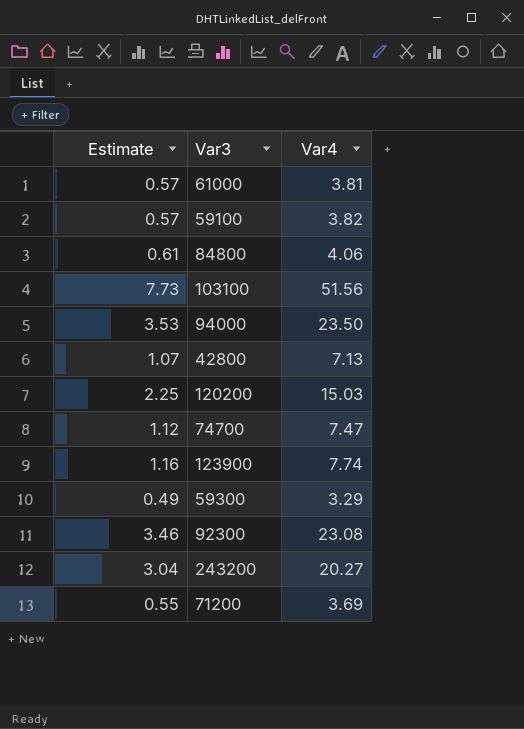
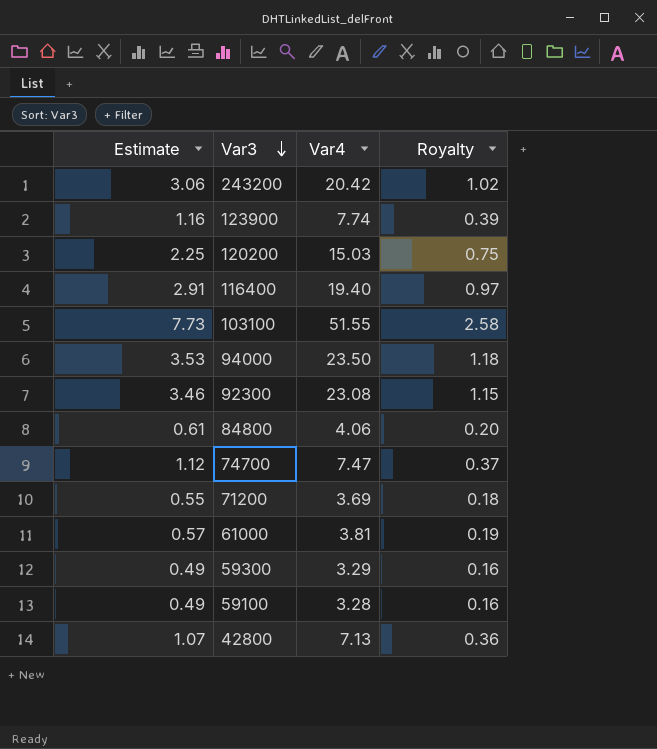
row order: none -> Var3 descending
column Royalty | formula: none -> [Var4] * 0.05
243200 | Estimate: 3.04 -> 3.06
243200 | Var4: 20.27 -> 20.42
row 116400: none -> 2.91 | 19.40 | 0.97
103100 | Var4: 51.56 -> 51.55
59100 | Estimate: 0.57 -> 0.49
59100 | Var4: 3.82 -> 3.28

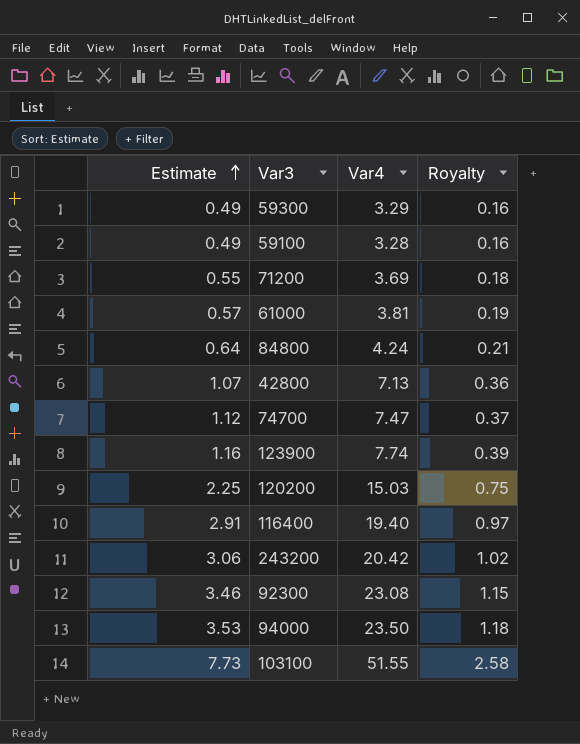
row order: Var3 descending -> Estimate ascending
84800 | Estimate: 0.61 -> 0.64
84800 | Var4: 4.06 -> 4.24
84800 | Royalty: 0.20 -> 0.21

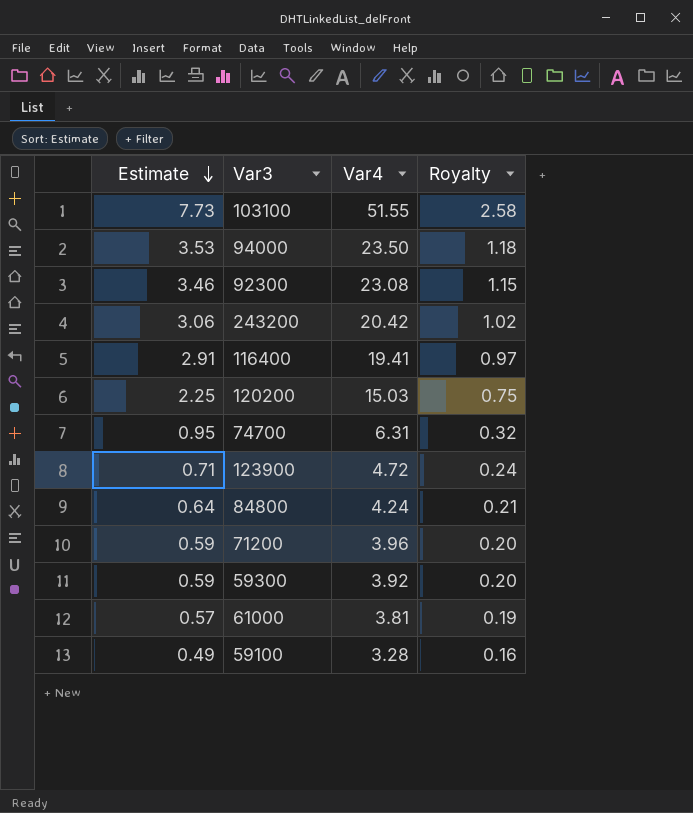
row order: Estimate ascending -> Estimate descending
row 42800: 1.07 | 7.13 | 0.36 -> none
116400 | Var4: 19.40 -> 19.41
74700 | Estimate: 1.12 -> 0.95
74700 | Var4: 7.47 -> 6.31
74700 | Royalty: 0.37 -> 0.32
123900 | Estimate: 1.16 -> 0.71
123900 | Var4: 7.74 -> 4.72
123900 | Royalty: 0.39 -> 0.24
71200 | Estimate: 0.55 -> 0.59
71200 | Var4: 3.69 -> 3.96
71200 | Royalty: 0.18 -> 0.20
59300 | Estimate: 0.49 -> 0.59
59300 | Var4: 3.29 -> 3.92
59300 | Royalty: 0.16 -> 0.20

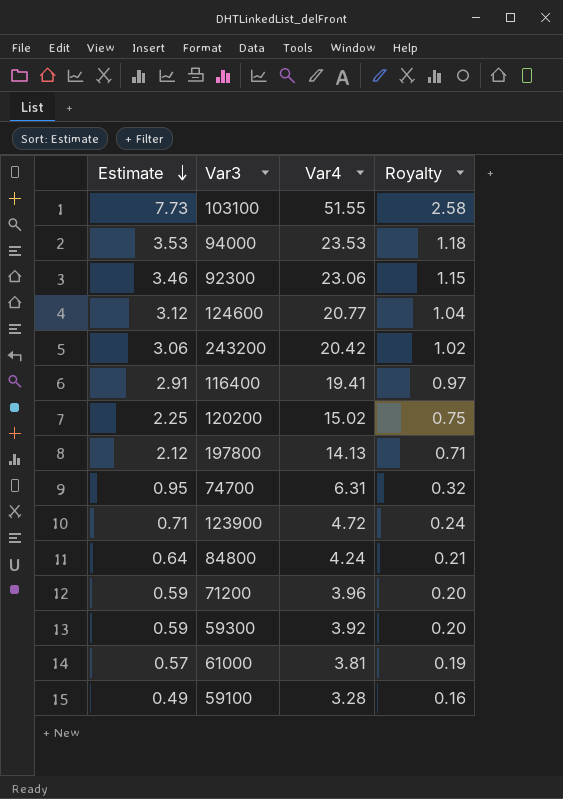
94000 | Var4: 23.50 -> 23.53
92300 | Var4: 23.08 -> 23.06
row 124600: none -> 3.12 | 20.77 | 1.04
120200 | Var4: 15.03 -> 15.02
row 197800: none -> 2.12 | 14.13 | 0.71

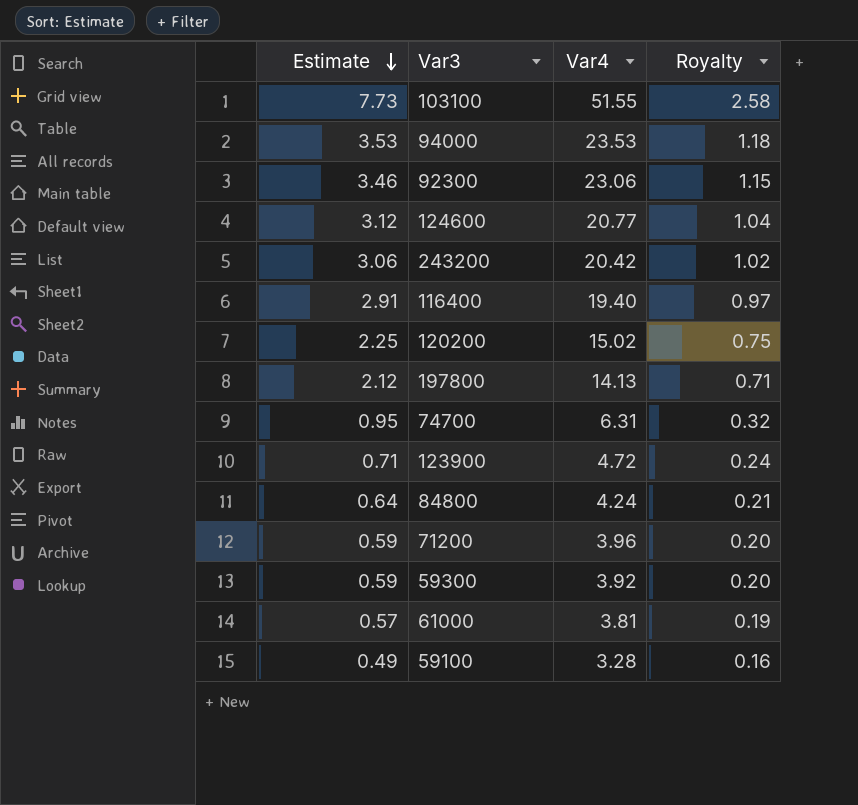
116400 | Var4: 19.41 -> 19.40

